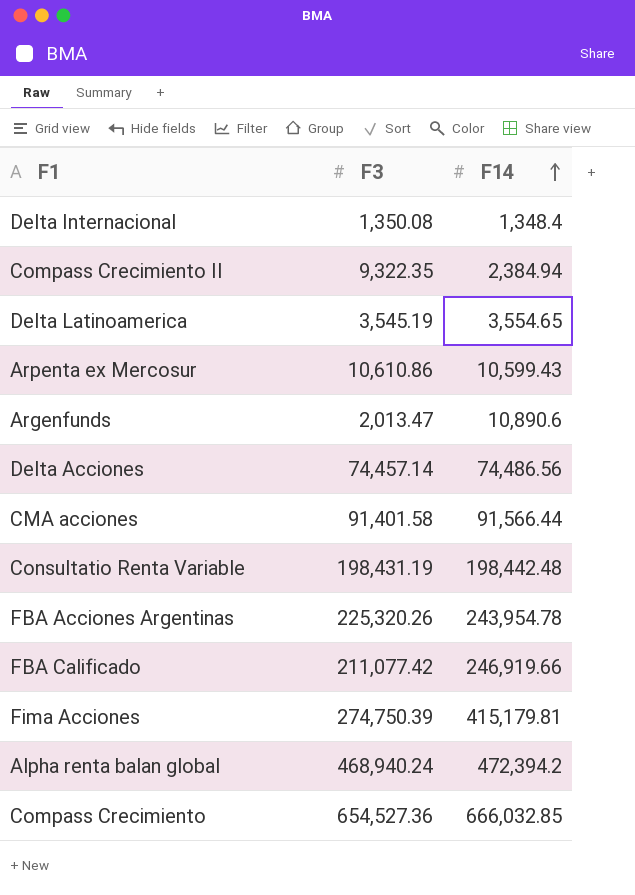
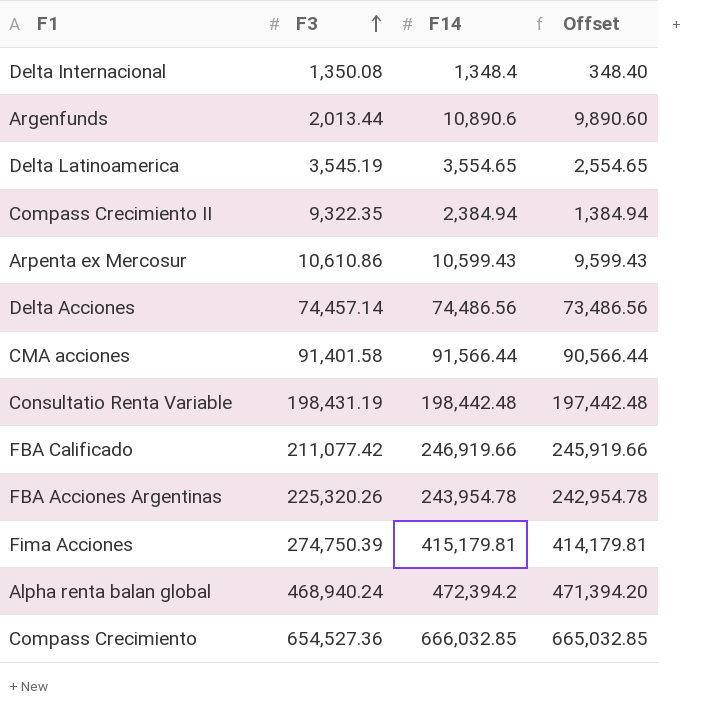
row order: F14 ascending -> F3 ascending
column Offset | formula: none -> [F14] - 1000
Argenfunds | F3: 2,013.47 -> 2,013.44

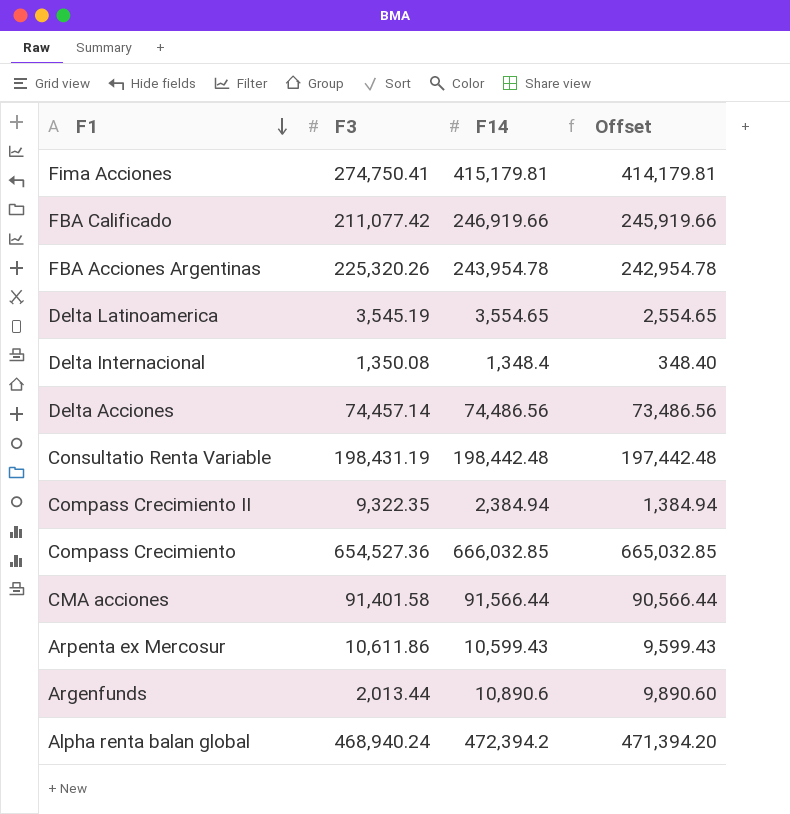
row order: F3 ascending -> F1 descending
Fima Acciones | F3: 274,750.39 -> 274,750.41
Arpenta ex Mercosur | F3: 10,610.86 -> 10,611.86

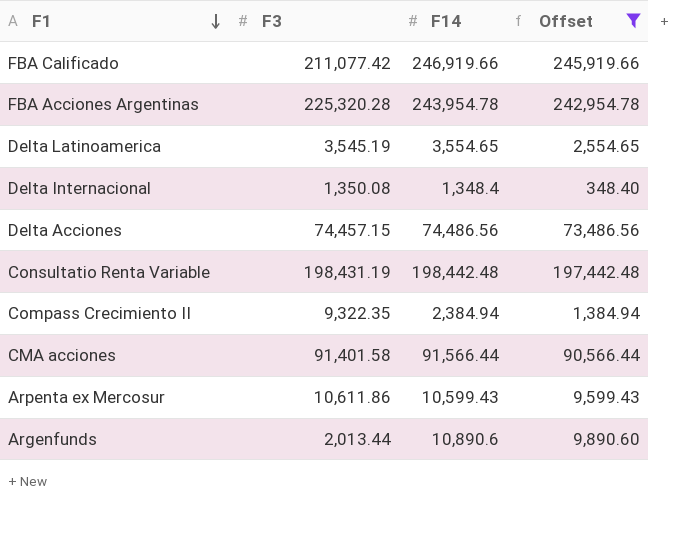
filter: none -> Offset <= 245,919.66
FBA Acciones Argentinas | F3: 225,320.26 -> 225,320.28
Delta Acciones | F3: 74,457.14 -> 74,457.15

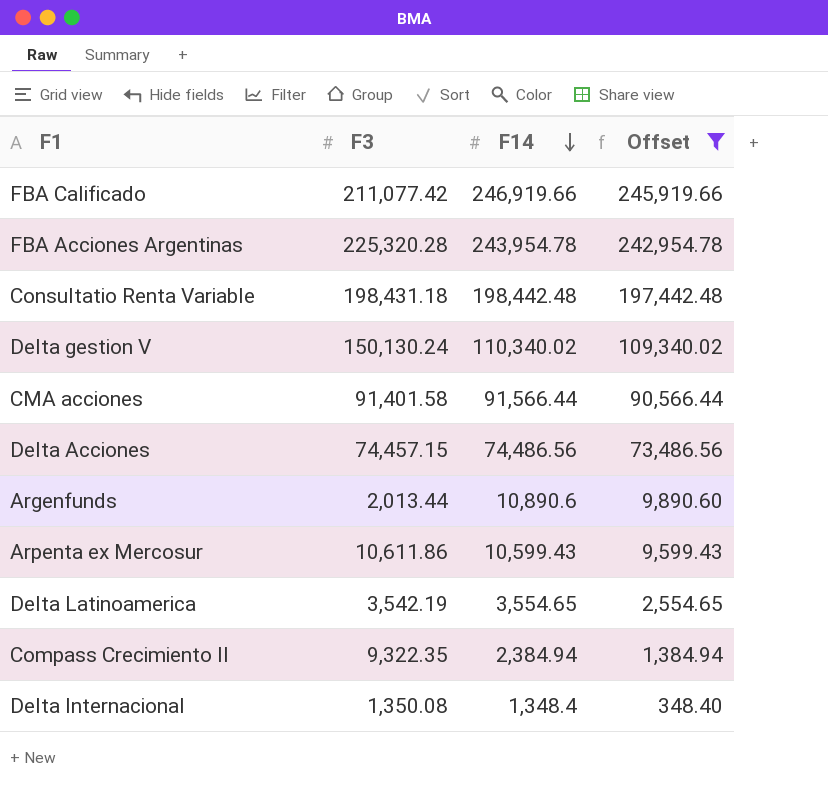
row order: F1 descending -> F14 descending
Consultatio Renta Variable | F3: 198,431.19 -> 198,431.18
row Delta gestion V: none -> 150,130.24 | 110,340.02 | 109,340.02
Delta Latinoamerica | F3: 3,545.19 -> 3,542.19

